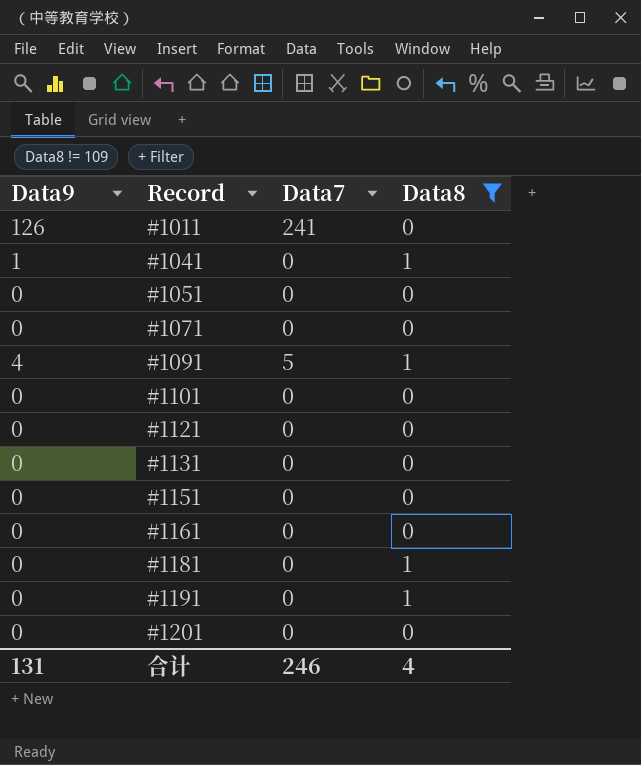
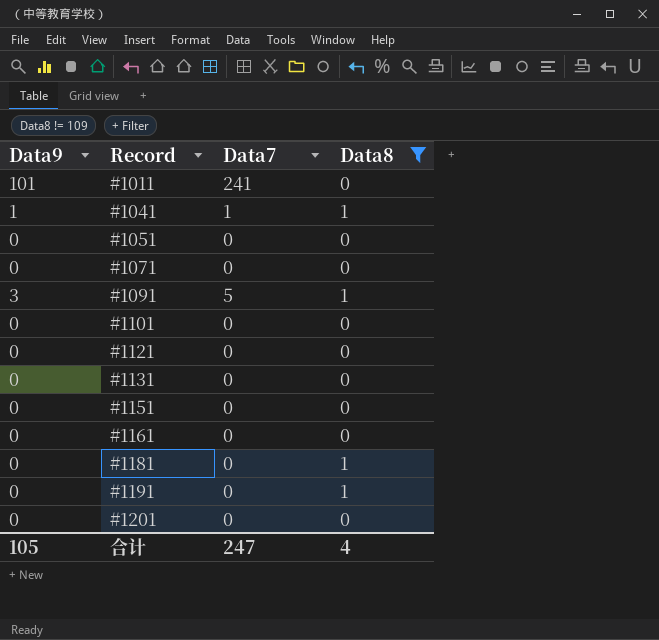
#1011 | Data9: 126 -> 101
#1041 | Data7: 0 -> 1
#1091 | Data9: 4 -> 3
合计 | Data9: 131 -> 105
合计 | Data7: 246 -> 247

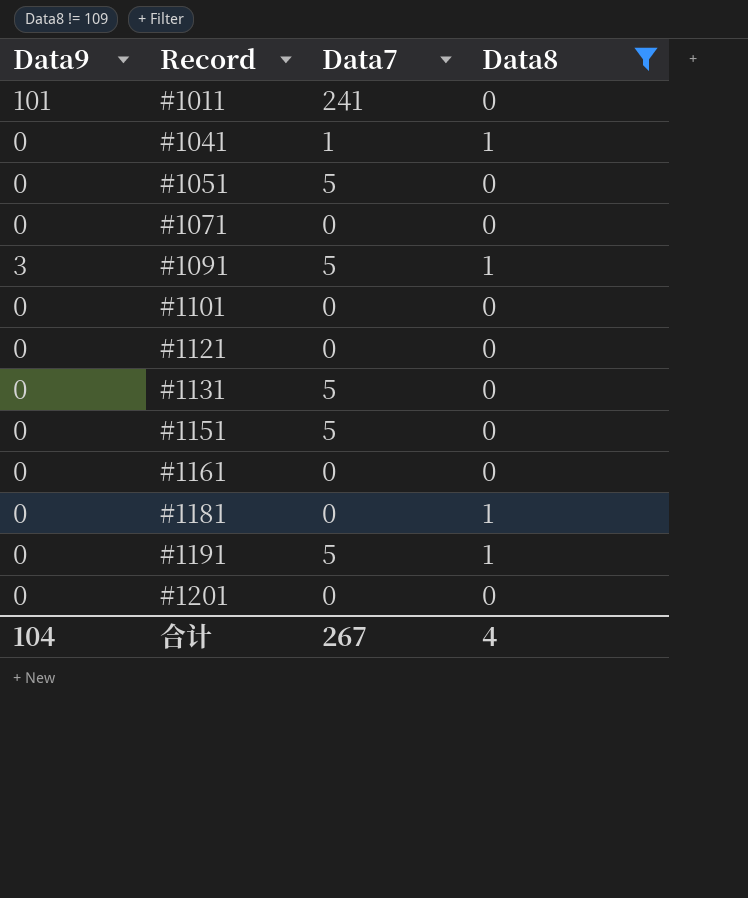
#1041 | Data9: 1 -> 0
#1051 | Data7: 0 -> 5
#1131 | Data7: 0 -> 5
#1151 | Data7: 0 -> 5
#1191 | Data7: 0 -> 5
合计 | Data9: 105 -> 104
合计 | Data7: 247 -> 267

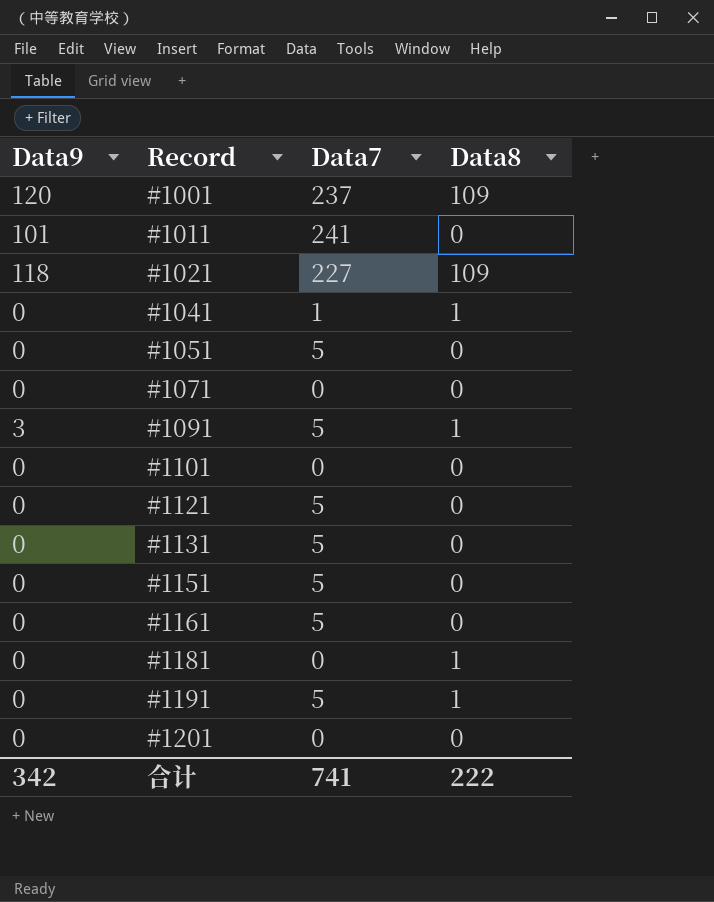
filter: Data8 != 109 -> none
#1121 | Data7: 0 -> 5
#1161 | Data7: 0 -> 5
合计 | Data9: 104 -> 342
合计 | Data7: 267 -> 741
合计 | Data8: 4 -> 222

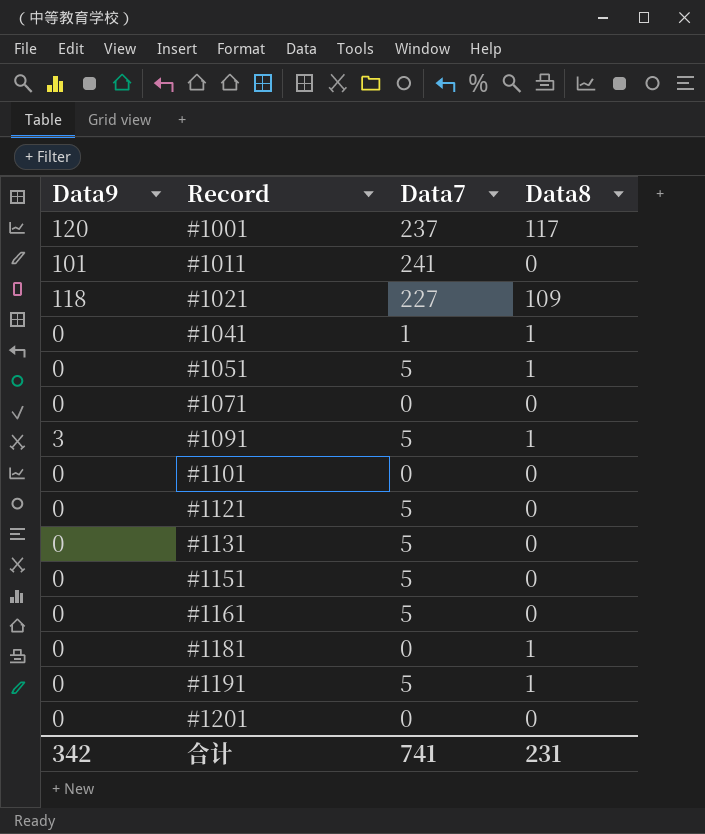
#1001 | Data8: 109 -> 117
#1051 | Data8: 0 -> 1
合计 | Data8: 222 -> 231

